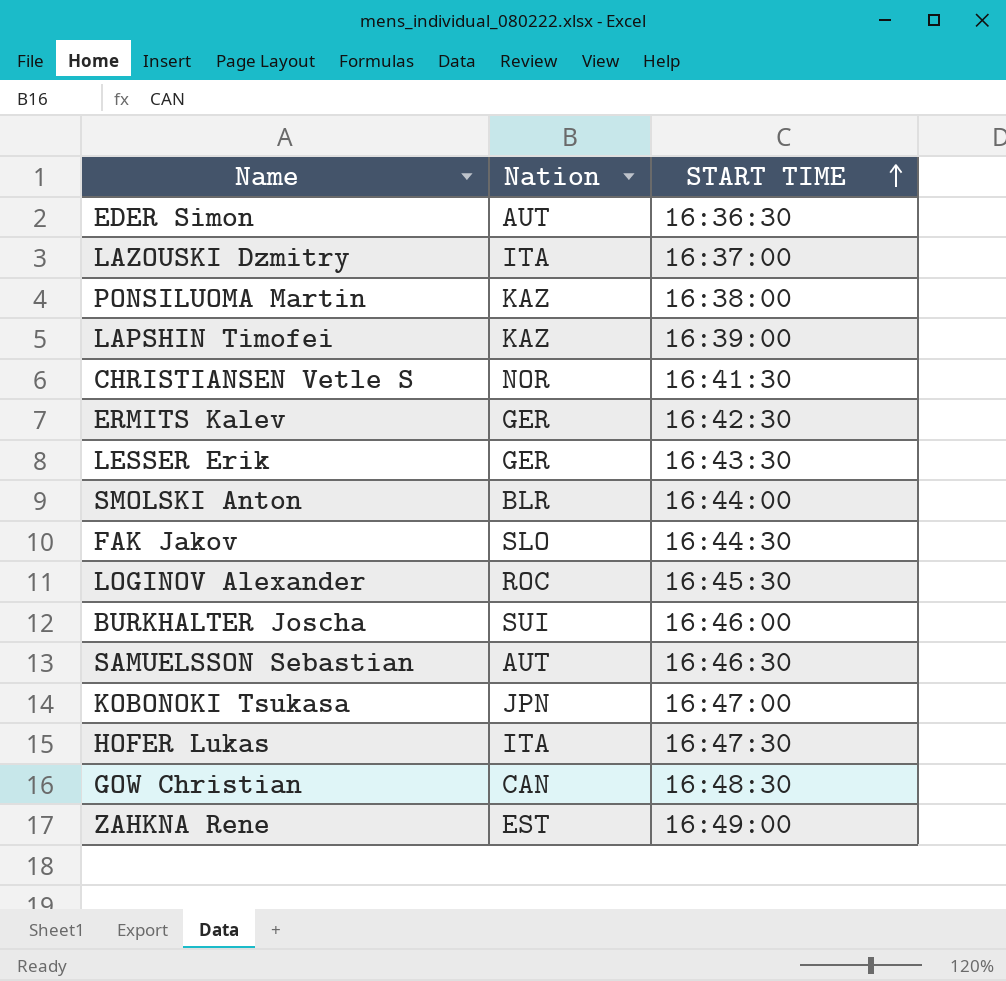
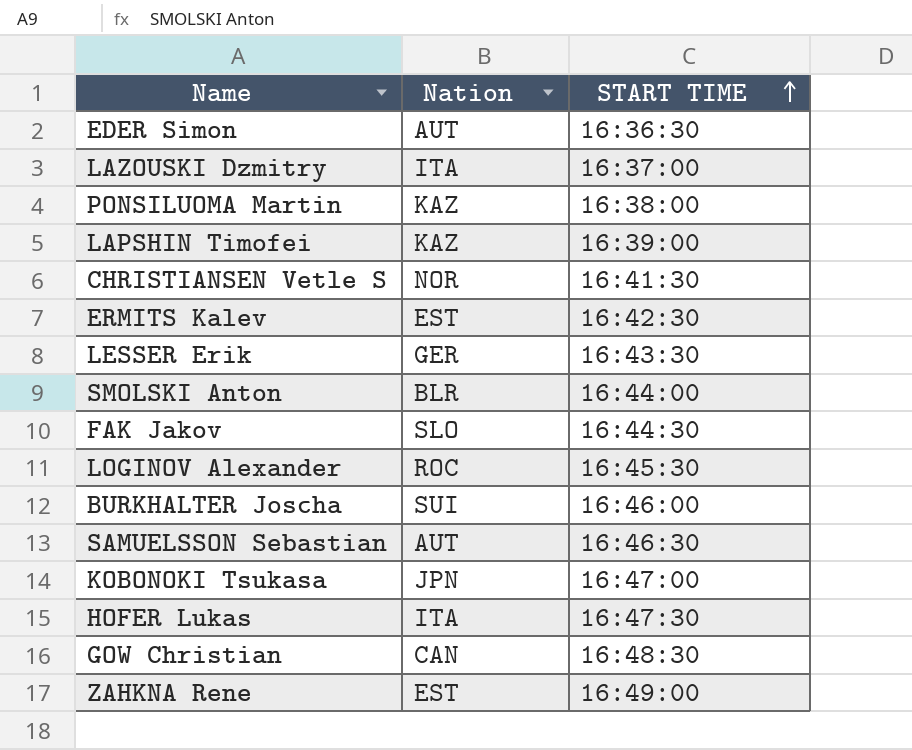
ERMITS Kalev | Nation: GER -> EST

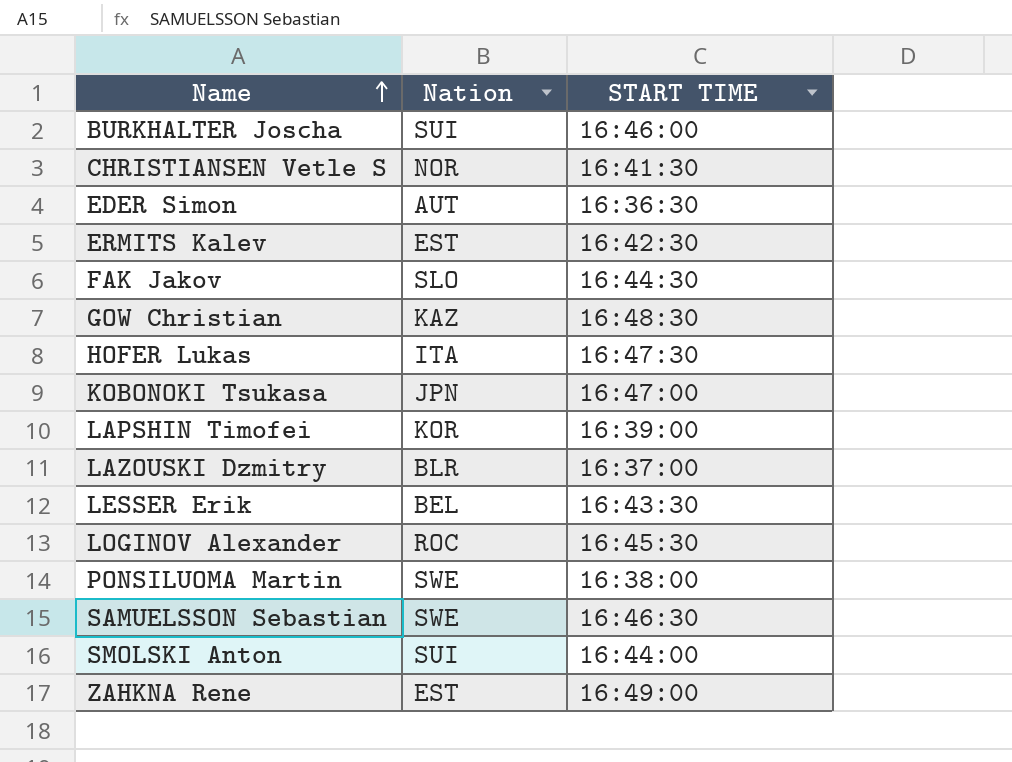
row order: START TIME ascending -> Name ascending
GOW Christian | Nation: CAN -> KAZ
LAPSHIN Timofei | Nation: KAZ -> KOR
LAZOUSKI Dzmitry | Nation: ITA -> BLR
LESSER Erik | Nation: GER -> BEL
PONSILUOMA Martin | Nation: KAZ -> SWE
SAMUELSSON Sebastian | Nation: AUT -> SWE
SMOLSKI Anton | Nation: BLR -> SUI

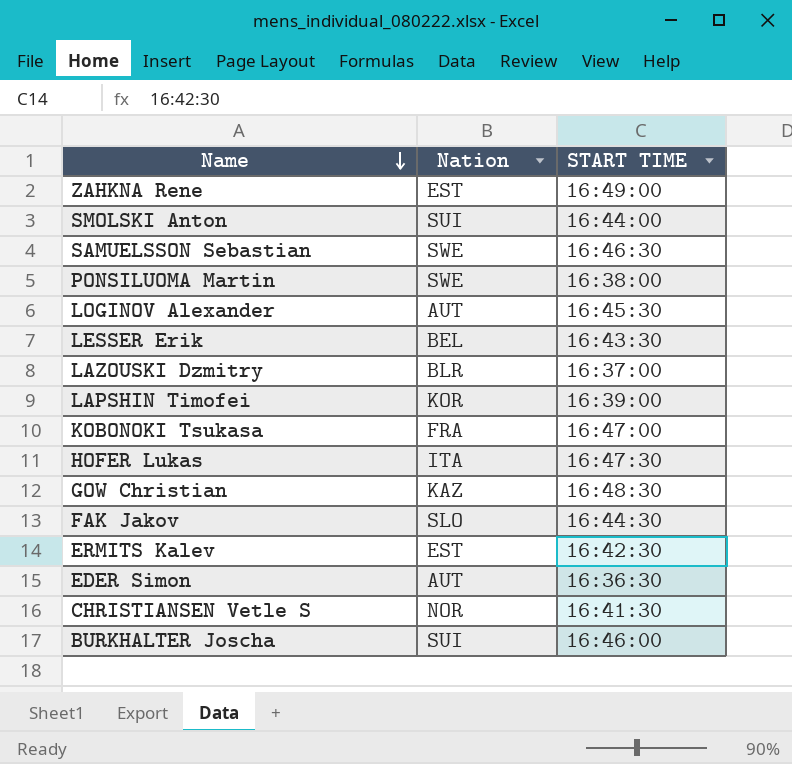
row order: Name ascending -> Name descending
LOGINOV Alexander | Nation: ROC -> AUT
KOBONOKI Tsukasa | Nation: JPN -> FRA

